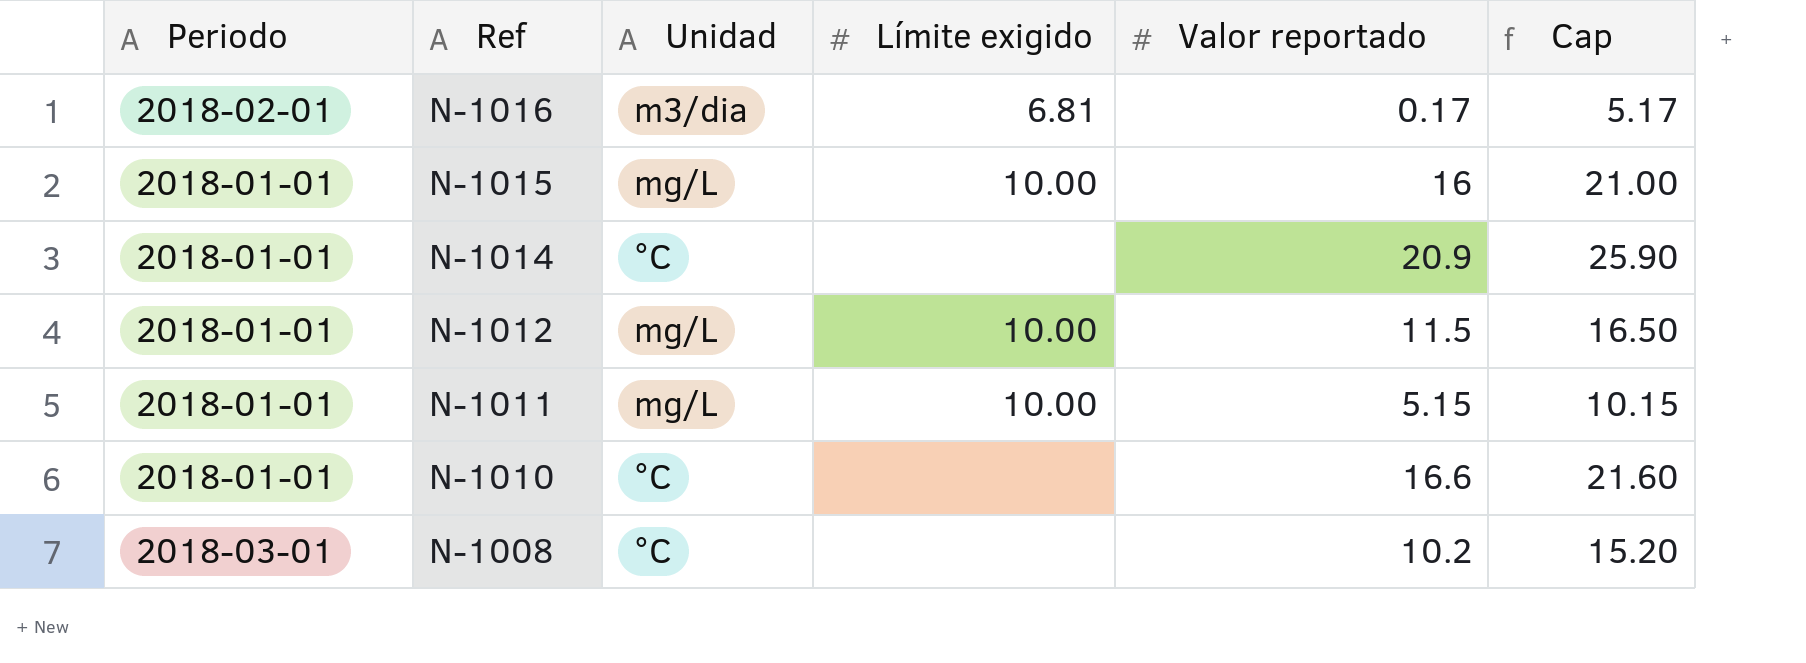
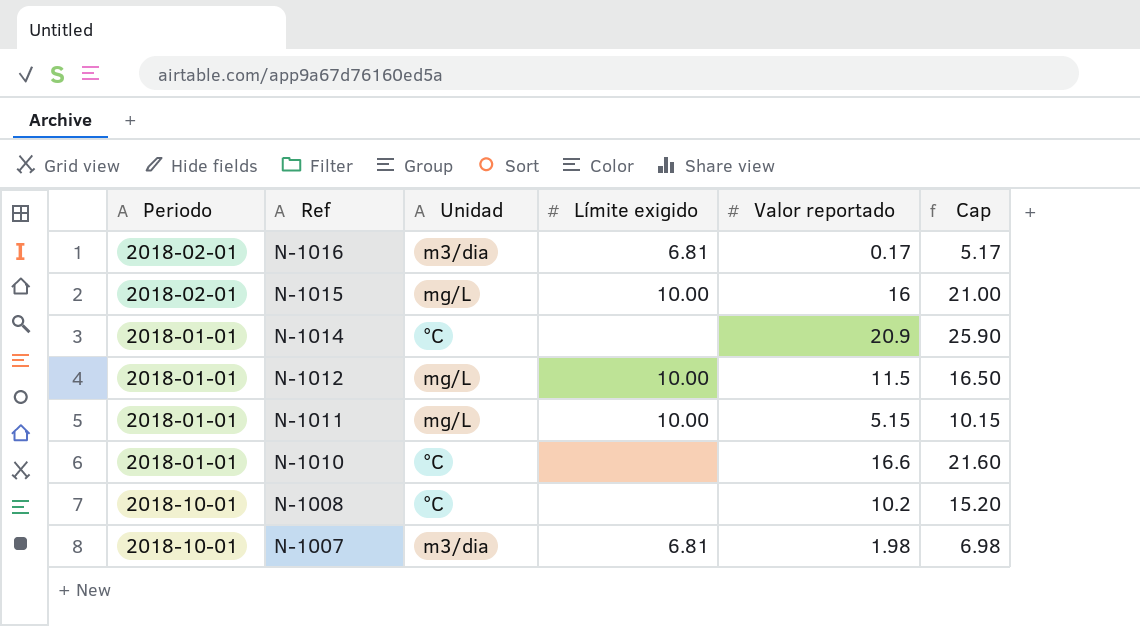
N-1015 | Periodo: 2018-01-01 -> 2018-02-01
N-1008 | Periodo: 2018-03-01 -> 2018-10-01
row N-1007: none -> 2018-10-01 | m3/dia | 6.81 | 1.98 | 6.98

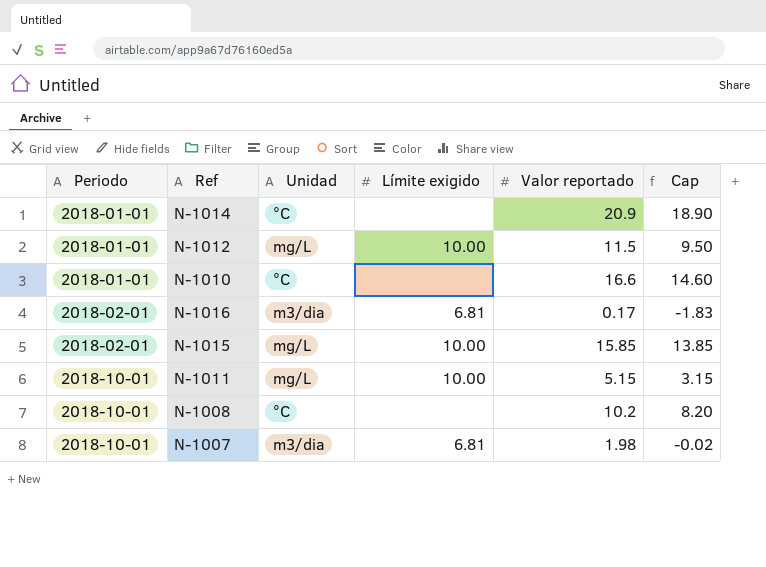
row order: Ref descending -> Periodo ascending
column Cap | formula: [Valor reportado] + 5 -> [Valor reportado] - 2
N-1015 | Valor reportado: 16 -> 15.85
N-1011 | Periodo: 2018-01-01 -> 2018-10-01

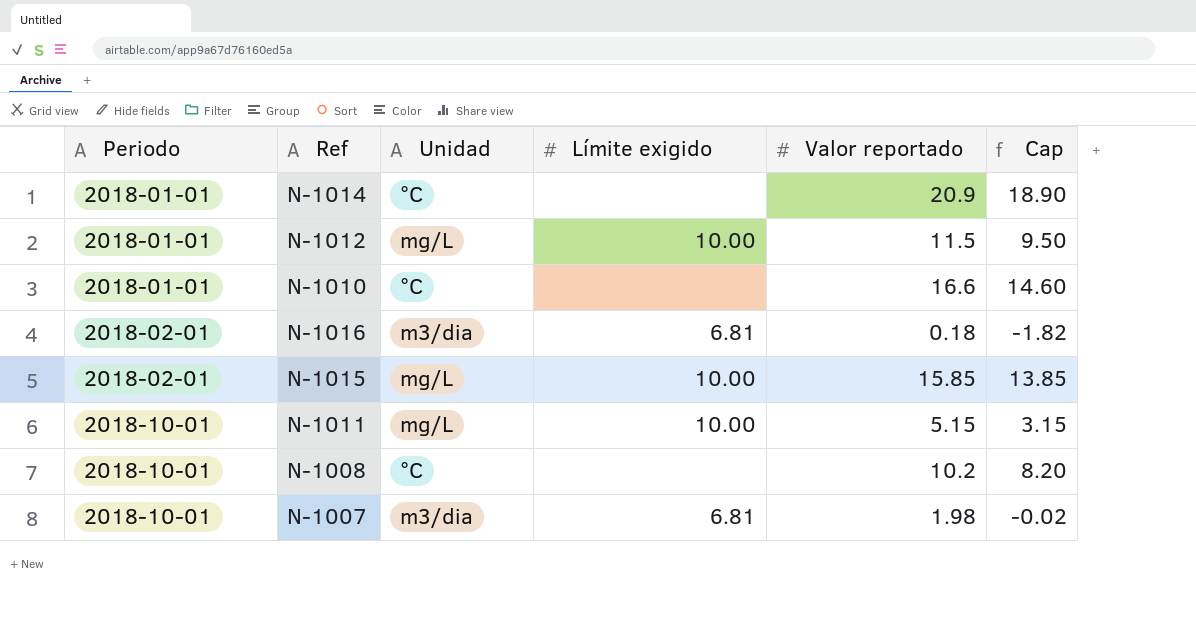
N-1016 | Valor reportado: 0.17 -> 0.18
N-1016 | Cap: -1.83 -> -1.82

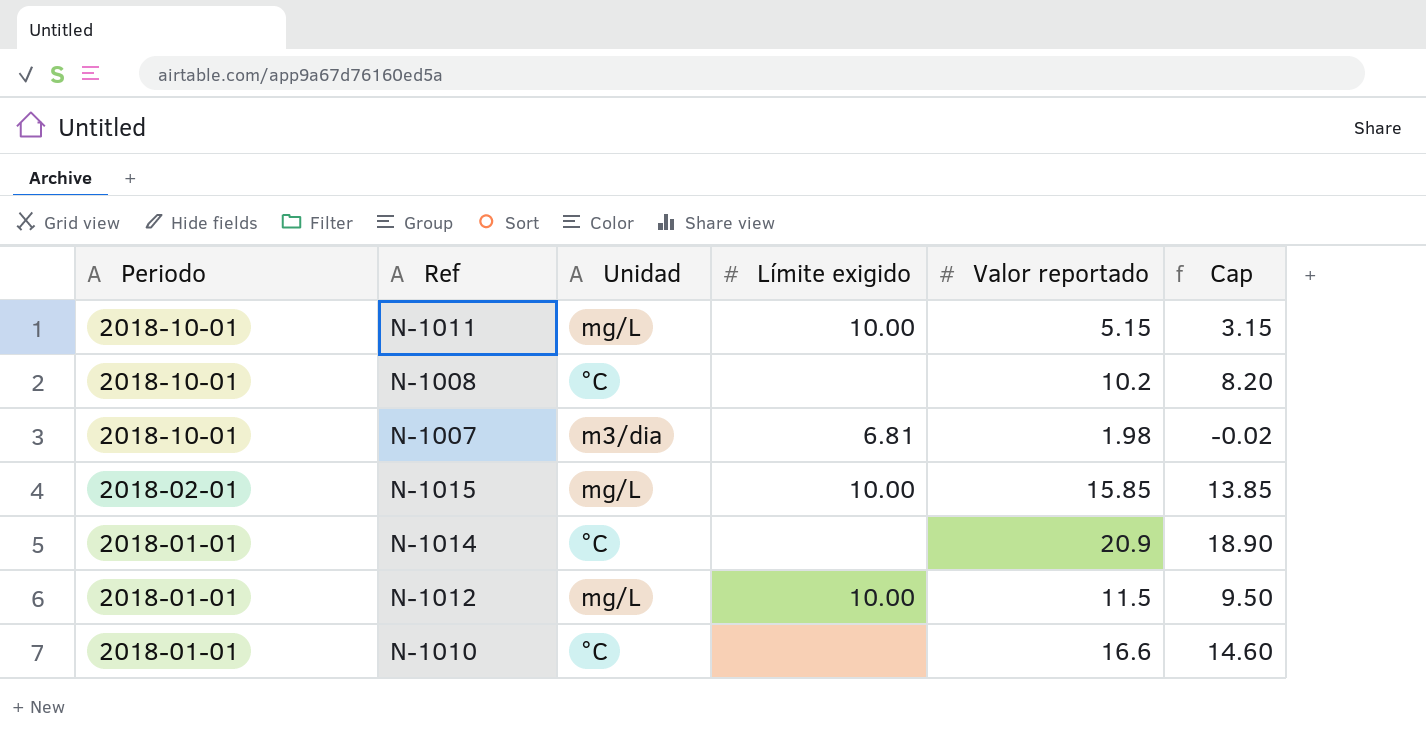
row order: Periodo ascending -> Periodo descending
row N-1016: 2018-02-01 | m3/dia | 6.81 | 0.18 | -1.82 -> none

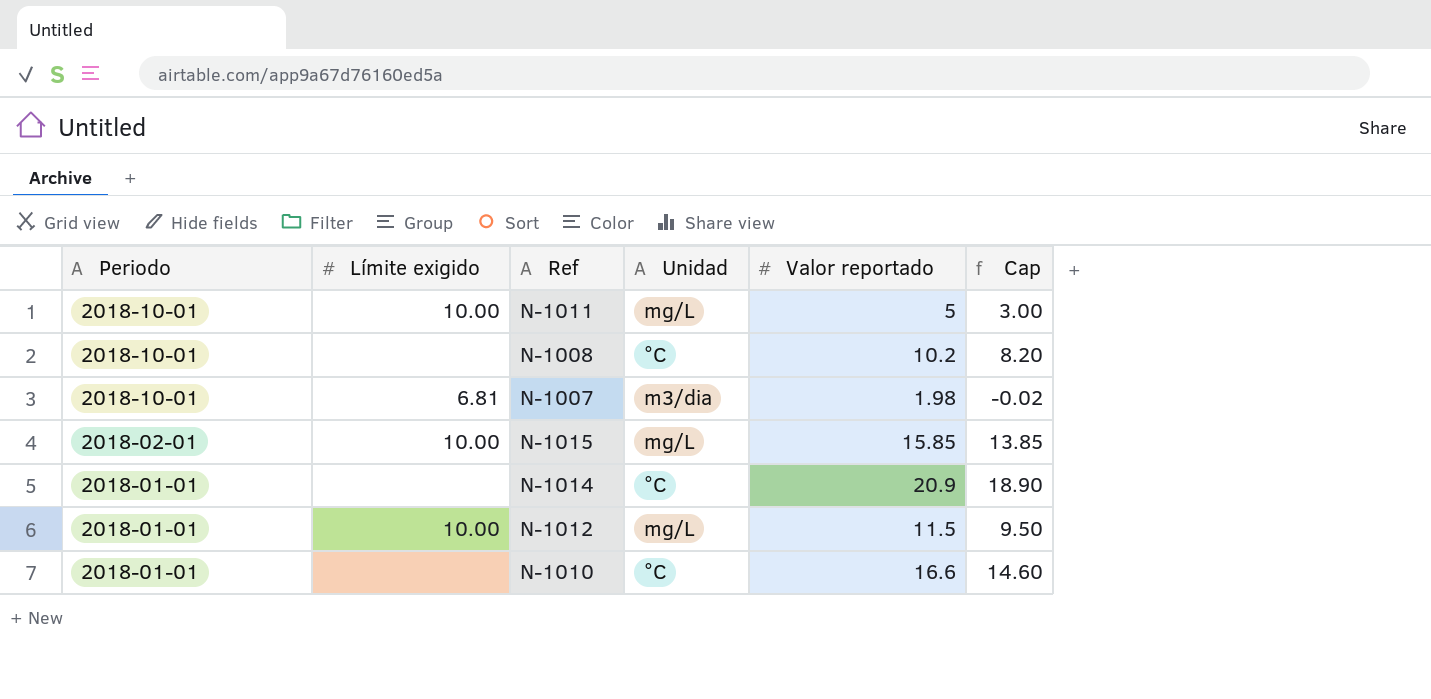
column Límite exigido | position: 4 -> 2
N-1011 | Valor reportado: 5.15 -> 5
N-1011 | Cap: 3.15 -> 3.00

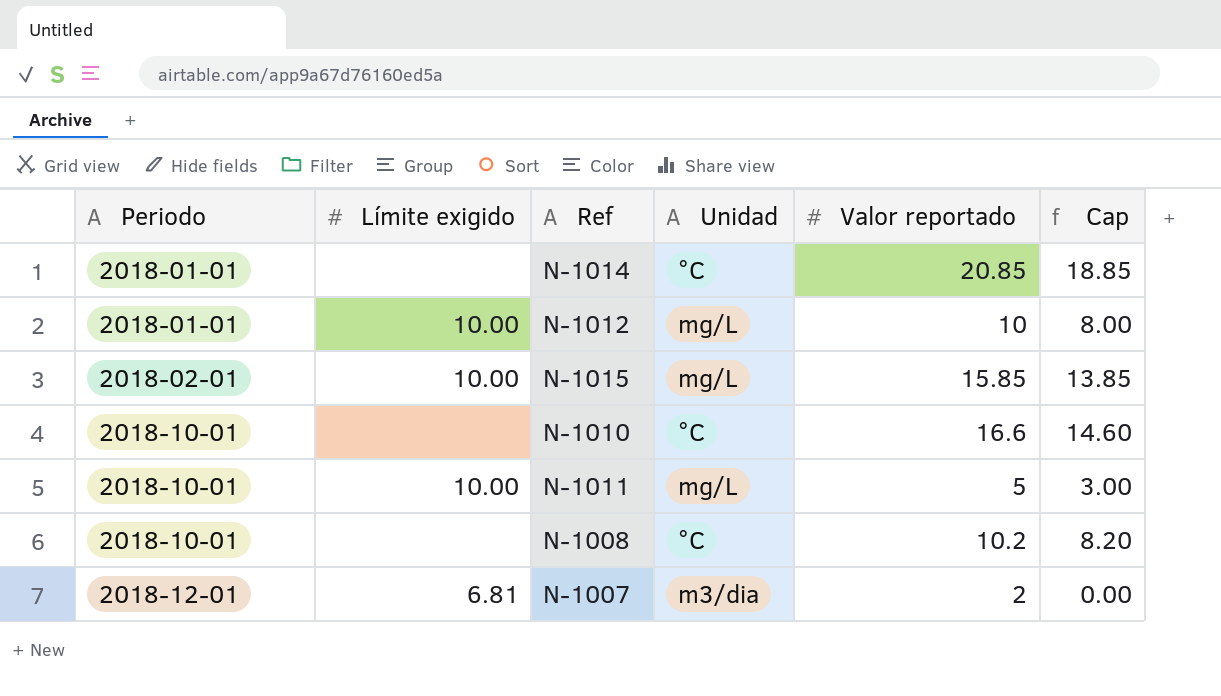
row order: Periodo descending -> Periodo ascending
N-1014 | Valor reportado: 20.9 -> 20.85
N-1014 | Cap: 18.90 -> 18.85
N-1012 | Valor reportado: 11.5 -> 10
N-1012 | Cap: 9.50 -> 8.00
N-1010 | Periodo: 2018-01-01 -> 2018-10-01
N-1007 | Periodo: 2018-10-01 -> 2018-12-01
N-1007 | Valor reportado: 1.98 -> 2
N-1007 | Cap: -0.02 -> 0.00

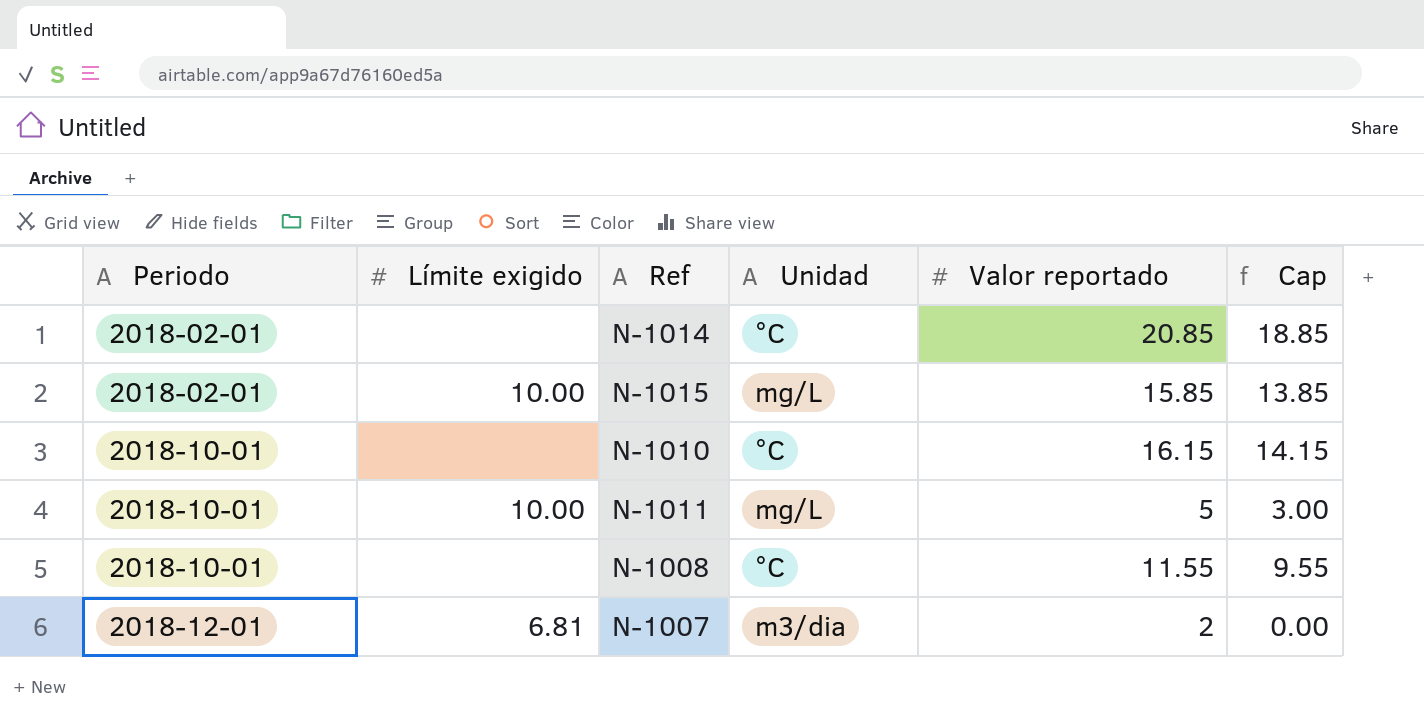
row N-1012: 2018-01-01 | 10.00 | mg/L | 10 | 8.00 -> none
N-1014 | Periodo: 2018-01-01 -> 2018-02-01
N-1010 | Valor reportado: 16.6 -> 16.15
N-1010 | Cap: 14.60 -> 14.15
N-1008 | Valor reportado: 10.2 -> 11.55
N-1008 | Cap: 8.20 -> 9.55

